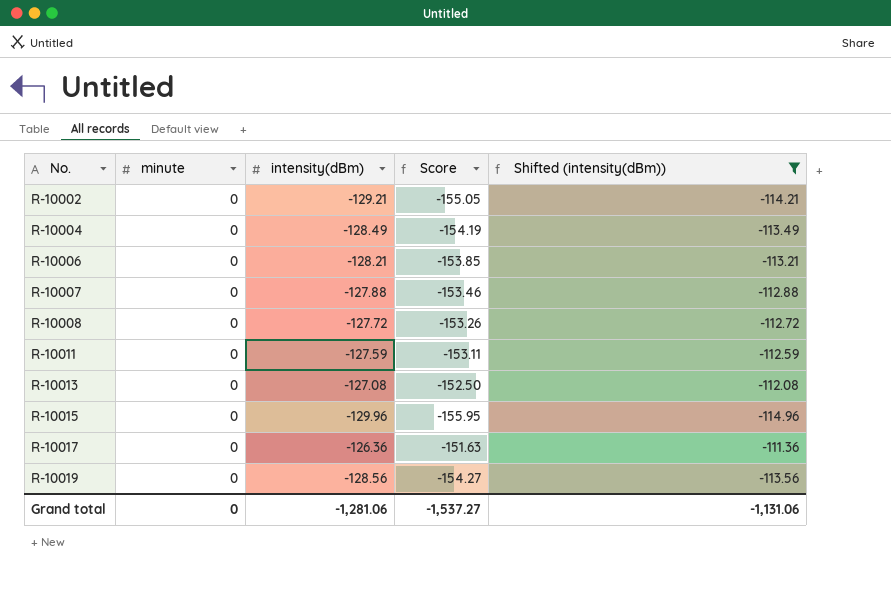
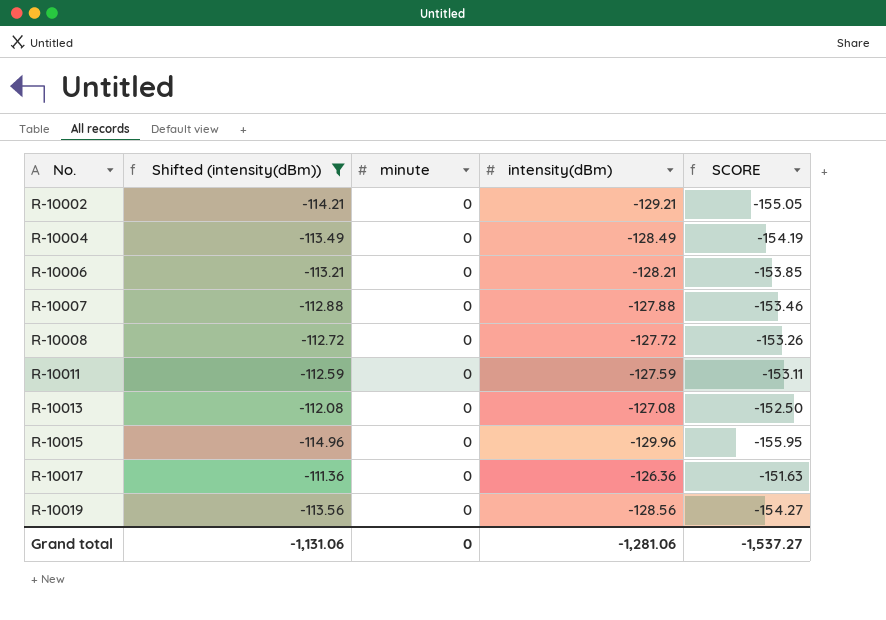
column Shifted (intensity(dBm)) | position: 5 -> 2
column name: Score -> SCORE

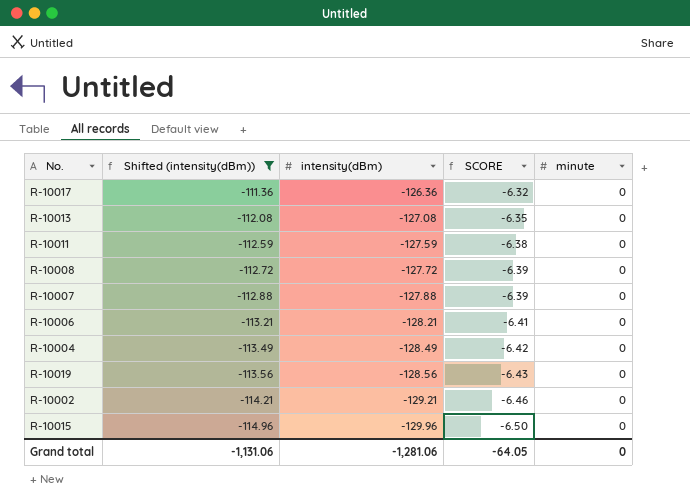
row order: No. ascending -> Shifted (intensity(dBm)) descending
column SCORE | formula: [intensity(dBm)] * 1.2 -> [intensity(dBm)] * 0.05
column minute | position: 3 -> 5
Grand total | SCORE: -1,537.27 -> -64.05

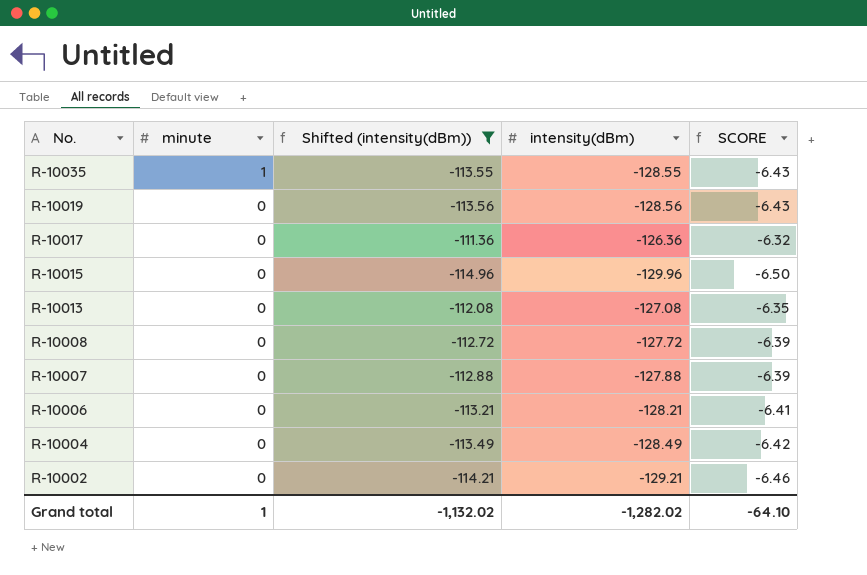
row order: Shifted (intensity(dBm)) descending -> No. descending
column minute | position: 5 -> 2
row R-10011: -112.59 | -127.59 | -6.38 | 0 -> none
row R-10035: none -> 1 | -113.55 | -128.55 | -6.43
Grand total | minute: 0 -> 1
Grand total | Shifted (intensity(dBm)): -1,131.06 -> -1,132.02
Grand total | intensity(dBm): -1,281.06 -> -1,282.02
Grand total | SCORE: -64.05 -> -64.10

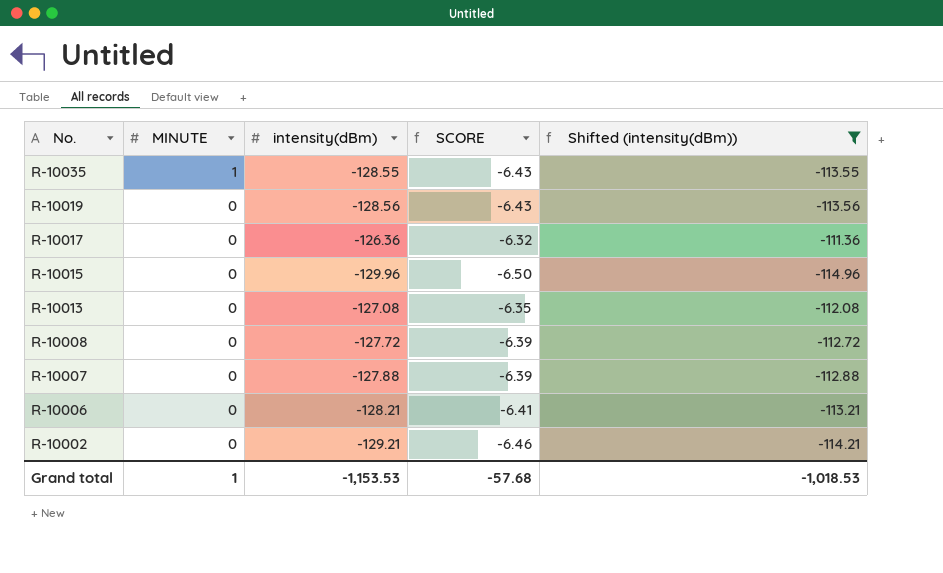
column name: minute -> MINUTE
column Shifted (intensity(dBm)) | position: 3 -> 5
row R-10004: 0 | -113.49 | -128.49 | -6.42 -> none
Grand total | intensity(dBm): -1,282.02 -> -1,153.53
Grand total | SCORE: -64.10 -> -57.68
Grand total | Shifted (intensity(dBm)): -1,132.02 -> -1,018.53

